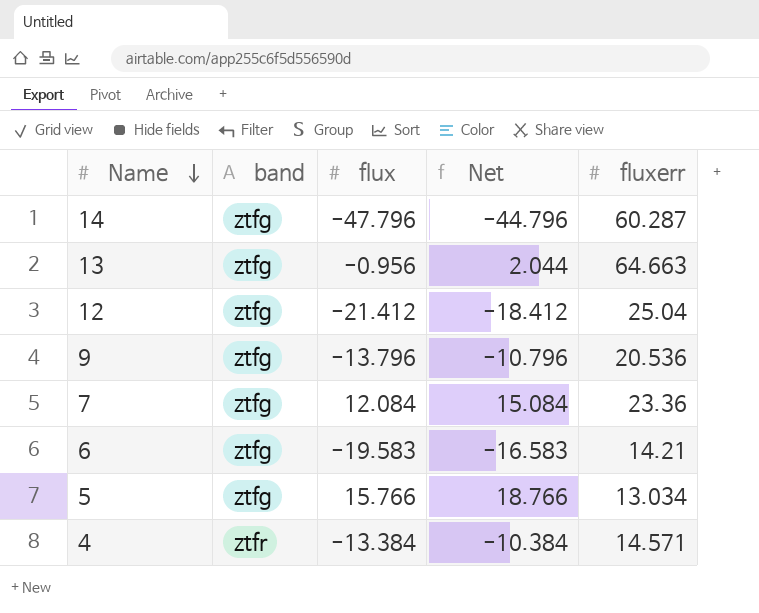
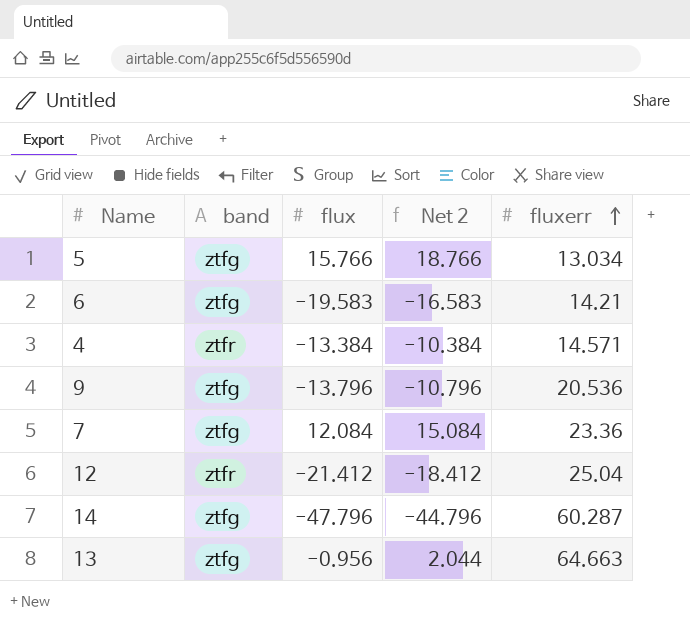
row order: Name descending -> fluxerr ascending
column name: Net -> Net 2
12 | band: ztfg -> ztfr

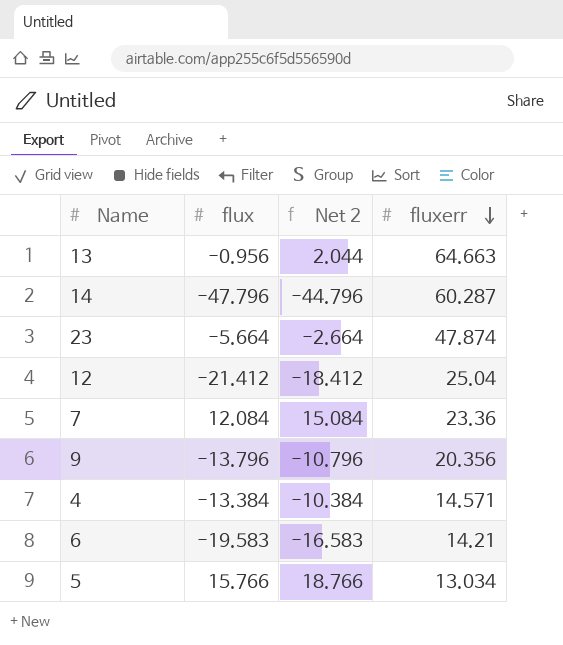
row order: fluxerr ascending -> fluxerr descending
column band | position: 2 -> none
row 23: none -> -5.664 | -2.664 | 47.874
9 | fluxerr: 20.536 -> 20.356

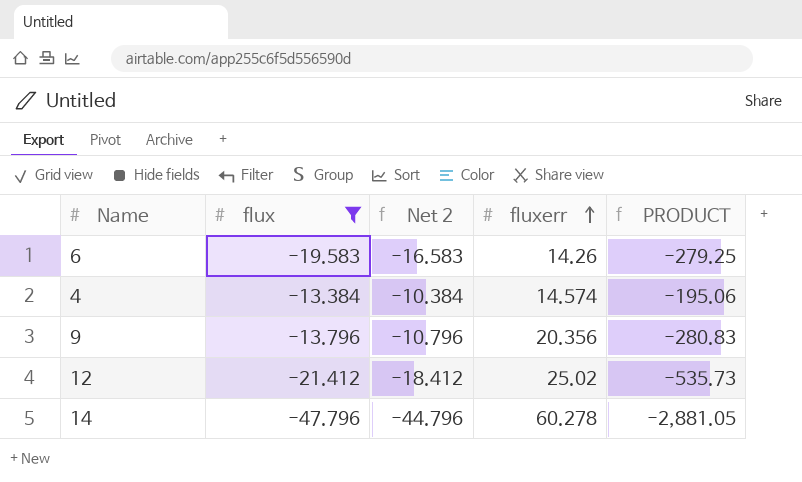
filter: none -> flux <= -13.384
row order: fluxerr descending -> fluxerr ascending
column PRODUCT | formula: none -> [flux] * [fluxerr]
6 | fluxerr: 14.21 -> 14.26
4 | fluxerr: 14.571 -> 14.574
12 | fluxerr: 25.04 -> 25.02
14 | fluxerr: 60.287 -> 60.278

